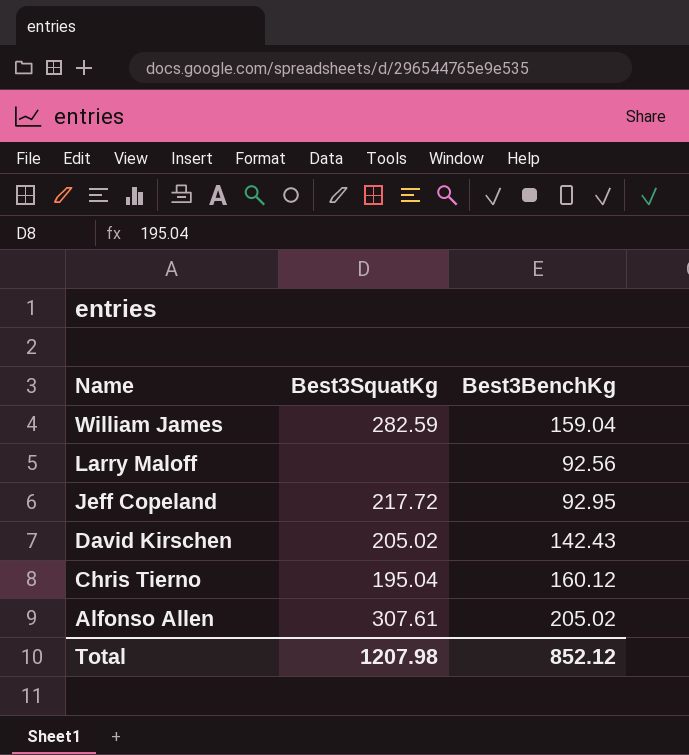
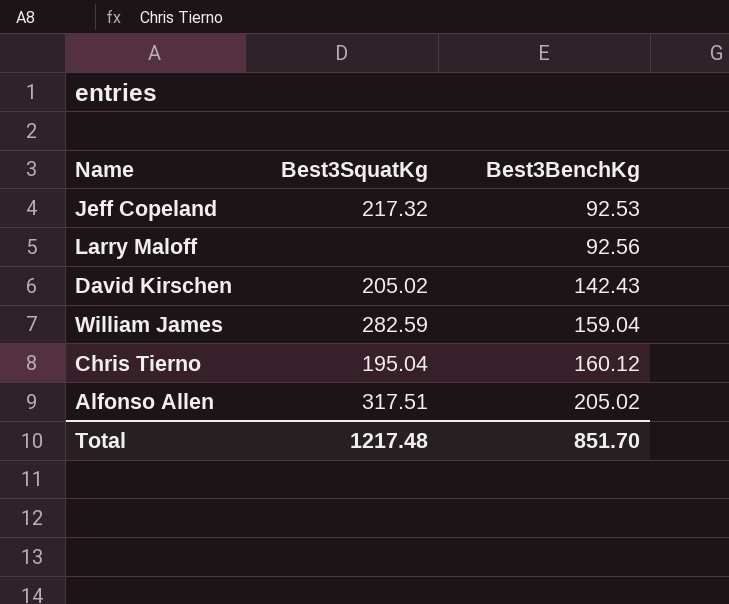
row order: Name descending -> Best3BenchKg ascending
Jeff Copeland | Best3SquatKg: 217.72 -> 217.32
Jeff Copeland | Best3BenchKg: 92.95 -> 92.53
Alfonso Allen | Best3SquatKg: 307.61 -> 317.51
Total | Best3SquatKg: 1207.98 -> 1217.48
Total | Best3BenchKg: 852.12 -> 851.70

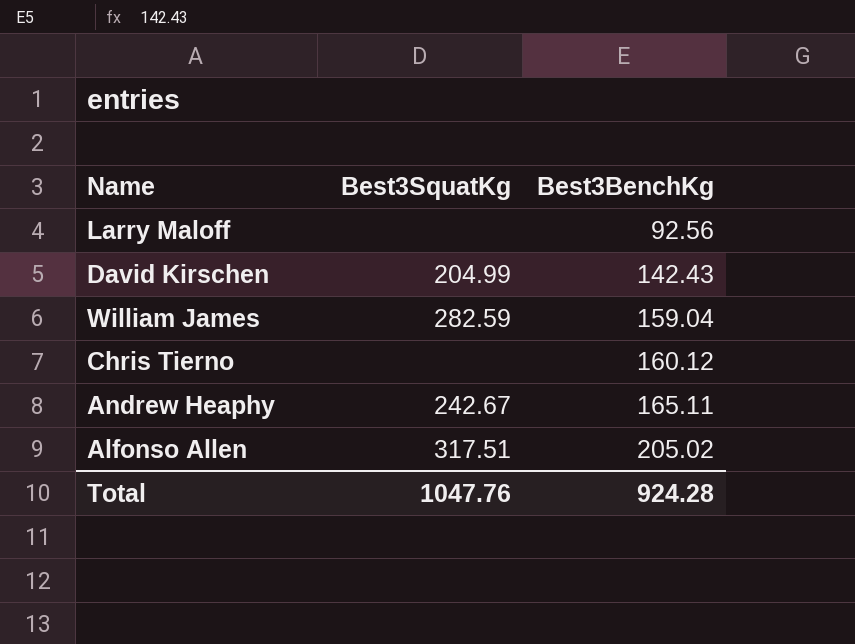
row Jeff Copeland: 217.32 | 92.53 -> none
David Kirschen | Best3SquatKg: 205.02 -> 204.99
Chris Tierno | Best3SquatKg: 195.04 -> none
row Andrew Heaphy: none -> 242.67 | 165.11
Total | Best3SquatKg: 1217.48 -> 1047.76
Total | Best3BenchKg: 851.70 -> 924.28

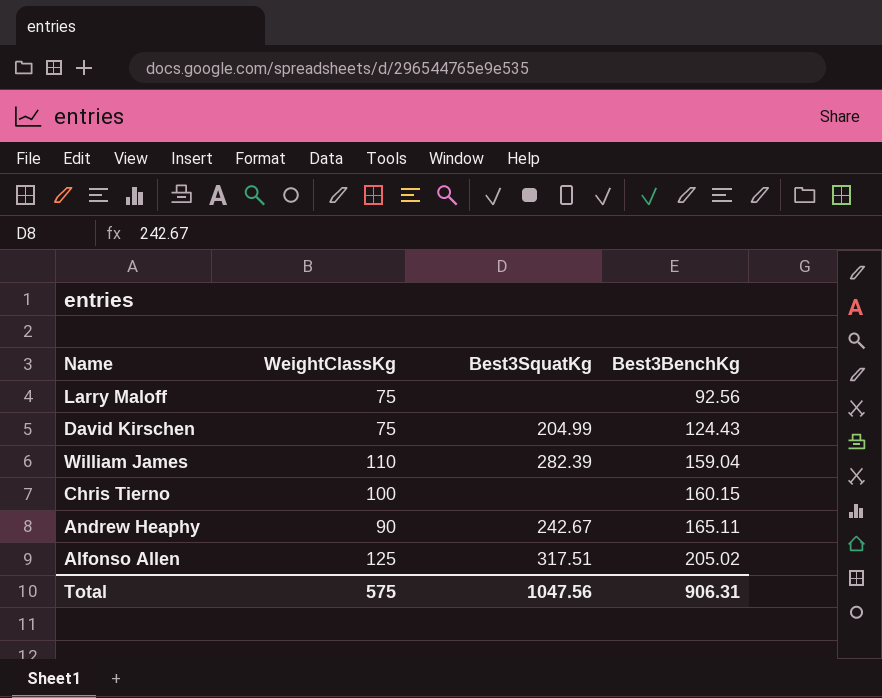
column WeightClassKg | position: none -> 2
David Kirschen | Best3BenchKg: 142.43 -> 124.43
William James | Best3SquatKg: 282.59 -> 282.39
Chris Tierno | Best3BenchKg: 160.12 -> 160.15
Total | Best3SquatKg: 1047.76 -> 1047.56
Total | Best3BenchKg: 924.28 -> 906.31

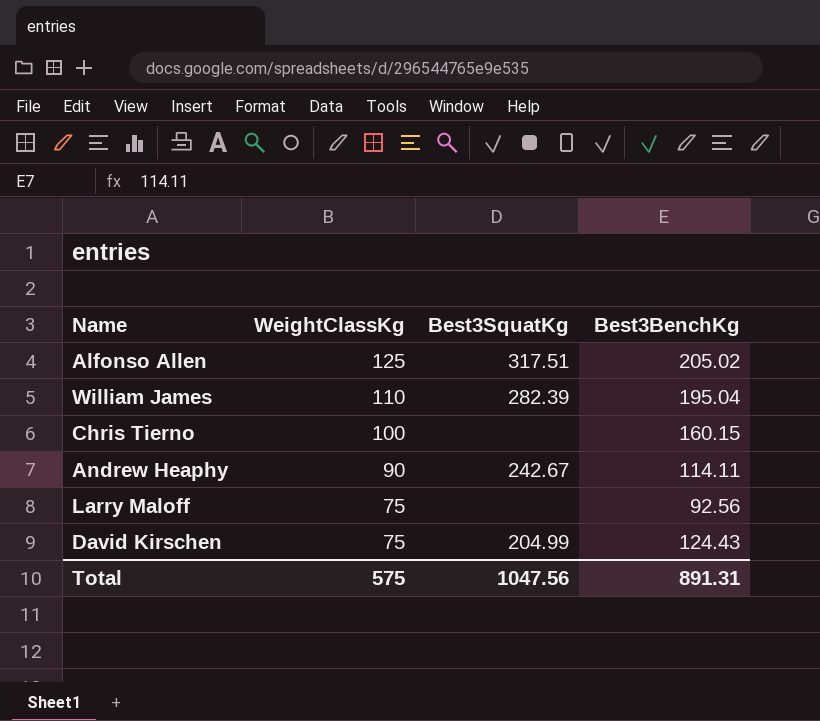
row order: Best3BenchKg ascending -> WeightClassKg descending
William James | Best3BenchKg: 159.04 -> 195.04
Andrew Heaphy | Best3BenchKg: 165.11 -> 114.11
Total | Best3BenchKg: 906.31 -> 891.31

